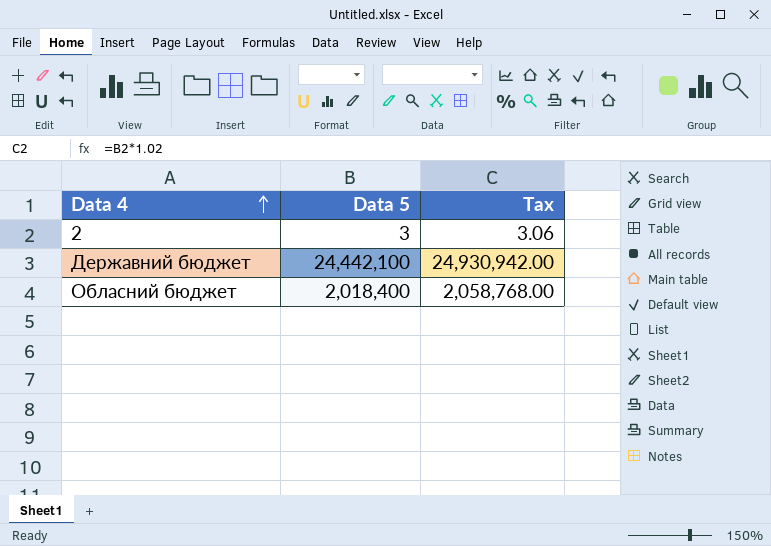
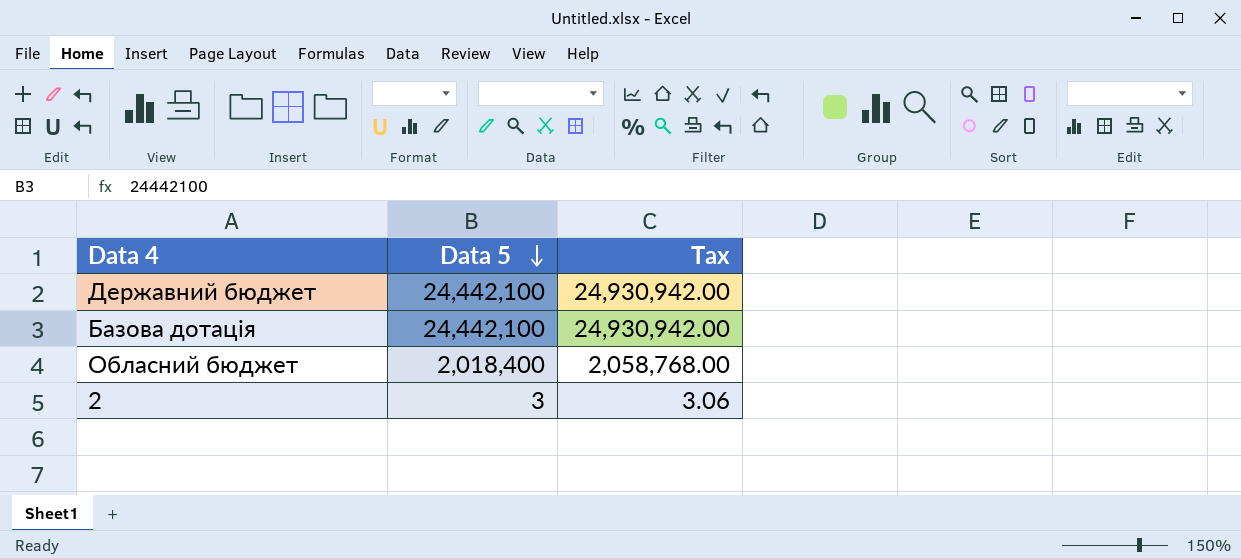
row order: Data 4 ascending -> Data 5 descending
row Базова дотація: none -> 24,442,100 | 24,930,942.00

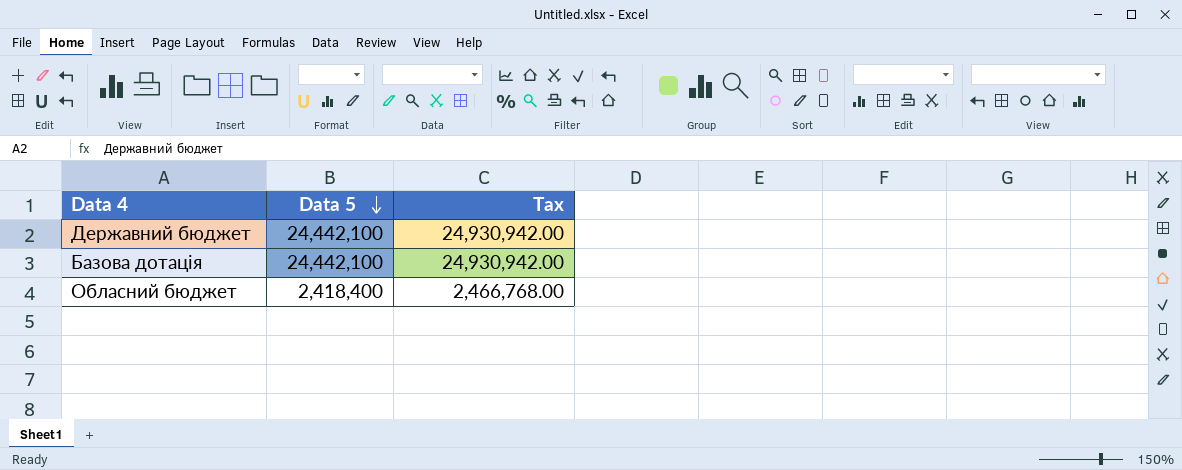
row 2: 3 | 3.06 -> none
Обласний бюджет | Data 5: 2,018,400 -> 2,418,400
Обласний бюджет | Tax: 2,058,768.00 -> 2,466,768.00

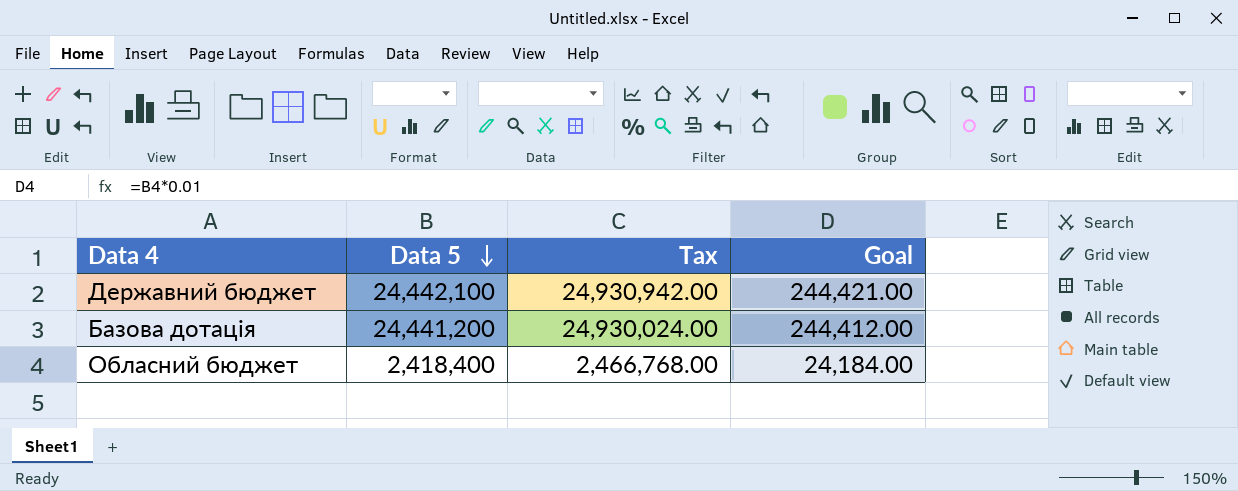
column Goal | formula: none -> [Data 5] * 0.01
Базова дотація | Data 5: 24,442,100 -> 24,441,200
Базова дотація | Tax: 24,930,942.00 -> 24,930,024.00

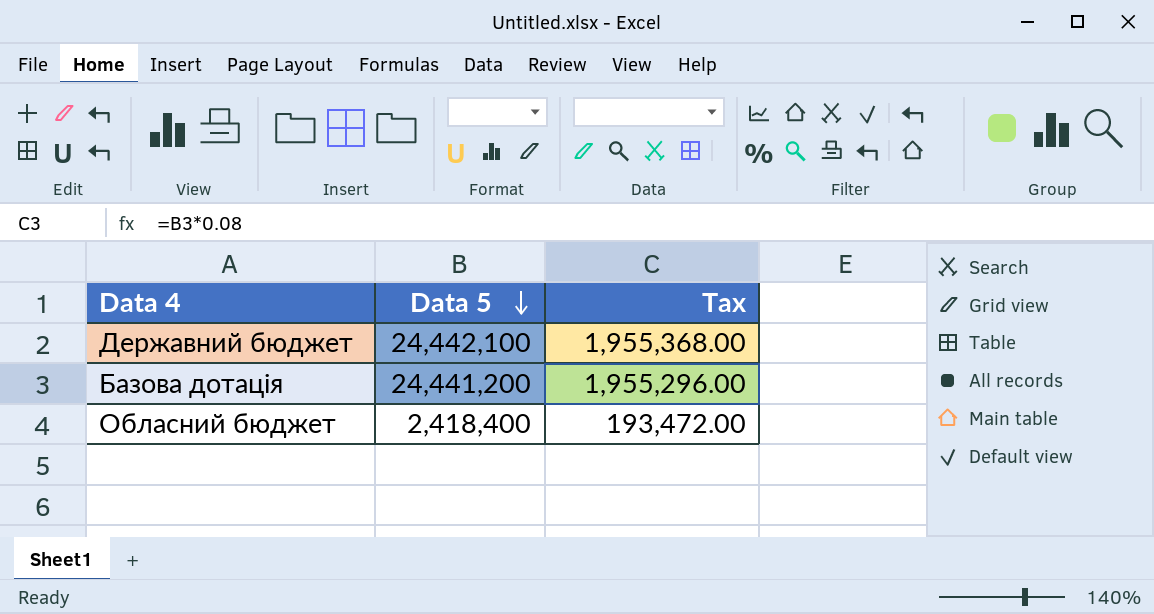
column Goal | formula: [Data 5] * 0.01 -> none
column Tax | formula: [Data 5] * 1.02 -> [Data 5] * 0.08

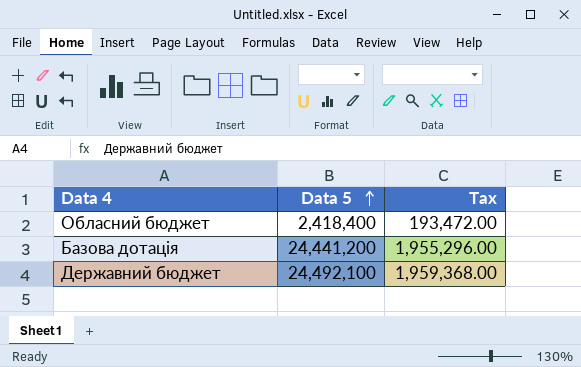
row order: Data 5 descending -> Data 5 ascending
Державний бюджет | Data 5: 24,442,100 -> 24,492,100
Державний бюджет | Tax: 1,955,368.00 -> 1,959,368.00

